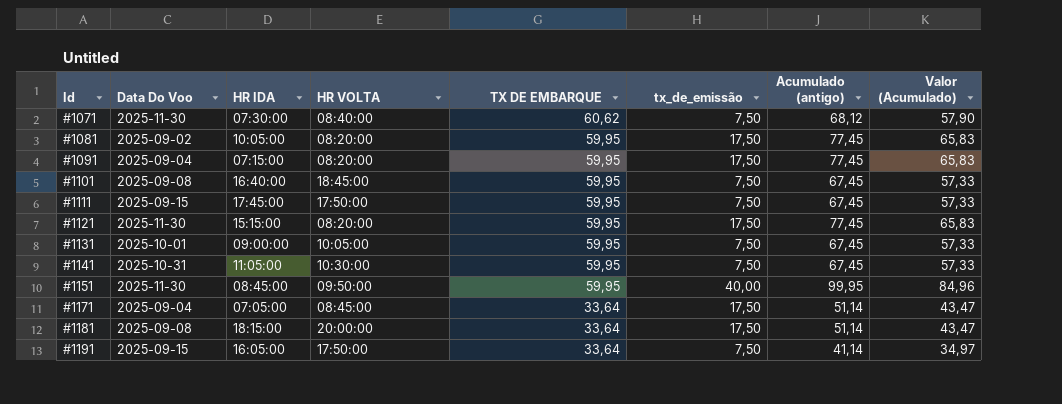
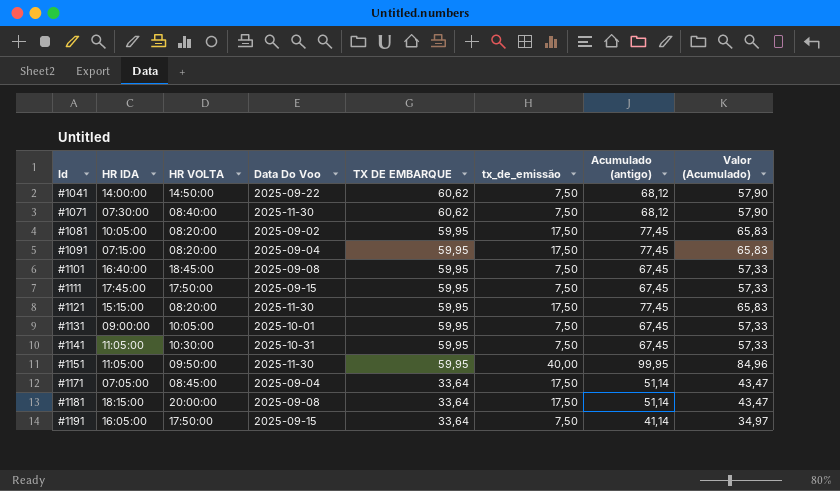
column Data Do Voo | position: 2 -> 4
row #1041: none -> 14:00:00 | 14:50:00 | 2025-09-22 | 60,62 | 7,50 | 68,12 | 57,90
#1151 | HR IDA: 08:45:00 -> 11:05:00

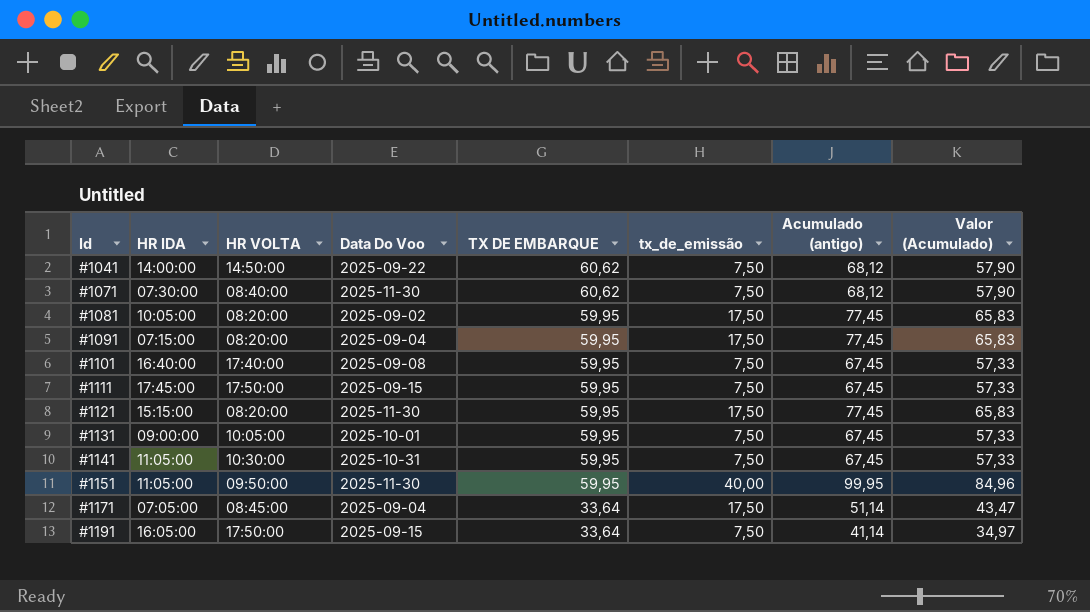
row #1181: 18:15:00 | 20:00:00 | 2025-09-08 | 33,64 | 17,50 | 51,14 | 43,47 -> none
#1101 | HR VOLTA: 18:45:00 -> 17:40:00

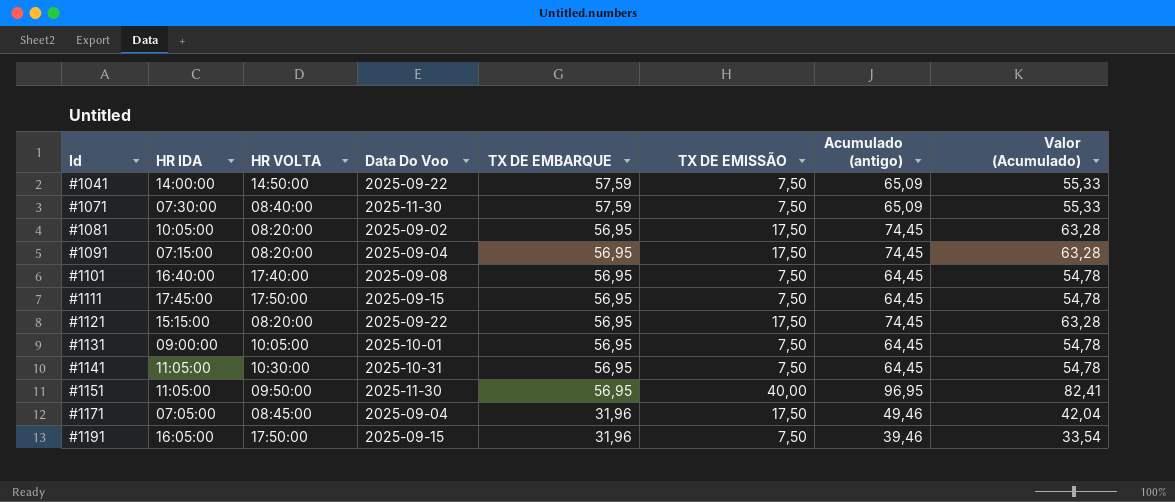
column name: tx_de_emissão -> TX DE EMISSÃO
#1041 | TX DE EMBARQUE: 60,62 -> 57,59
#1041 | Acumulado (antigo): 68,12 -> 65,09
#1041 | Valor (Acumulado): 57,90 -> 55,33
#1071 | TX DE EMBARQUE: 60,62 -> 57,59
#1071 | Acumulado (antigo): 68,12 -> 65,09
#1071 | Valor (Acumulado): 57,90 -> 55,33
#1081 | TX DE EMBARQUE: 59,95 -> 56,95
#1081 | Acumulado (antigo): 77,45 -> 74,45
#1081 | Valor (Acumulado): 65,83 -> 63,28
#1091 | TX DE EMBARQUE: 59,95 -> 56,95
#1091 | Acumulado (antigo): 77,45 -> 74,45
#1091 | Valor (Acumulado): 65,83 -> 63,28
#1101 | TX DE EMBARQUE: 59,95 -> 56,95
#1101 | Acumulado (antigo): 67,45 -> 64,45
#1101 | Valor (Acumulado): 57,33 -> 54,78
#1111 | TX DE EMBARQUE: 59,95 -> 56,95
#1111 | Acumulado (antigo): 67,45 -> 64,45
#1111 | Valor (Acumulado): 57,33 -> 54,78
#1121 | Data Do Voo: 2025-11-30 -> 2025-09-22
#1121 | TX DE EMBARQUE: 59,95 -> 56,95
#1121 | Acumulado (antigo): 77,45 -> 74,45
#1121 | Valor (Acumulado): 65,83 -> 63,28
#1131 | TX DE EMBARQUE: 59,95 -> 56,95
#1131 | Acumulado (antigo): 67,45 -> 64,45
#1131 | Valor (Acumulado): 57,33 -> 54,78
#1141 | TX DE EMBARQUE: 59,95 -> 56,95
#1141 | Acumulado (antigo): 67,45 -> 64,45
#1141 | Valor (Acumulado): 57,33 -> 54,78
#1151 | TX DE EMBARQUE: 59,95 -> 56,95
#1151 | Acumulado (antigo): 99,95 -> 96,95
#1151 | Valor (Acumulado): 84,96 -> 82,41
#1171 | TX DE EMBARQUE: 33,64 -> 31,96
#1171 | Acumulado (antigo): 51,14 -> 49,46
#1171 | Valor (Acumulado): 43,47 -> 42,04
#1191 | TX DE EMBARQUE: 33,64 -> 31,96
#1191 | Acumulado (antigo): 41,14 -> 39,46
#1191 | Valor (Acumulado): 34,97 -> 33,54

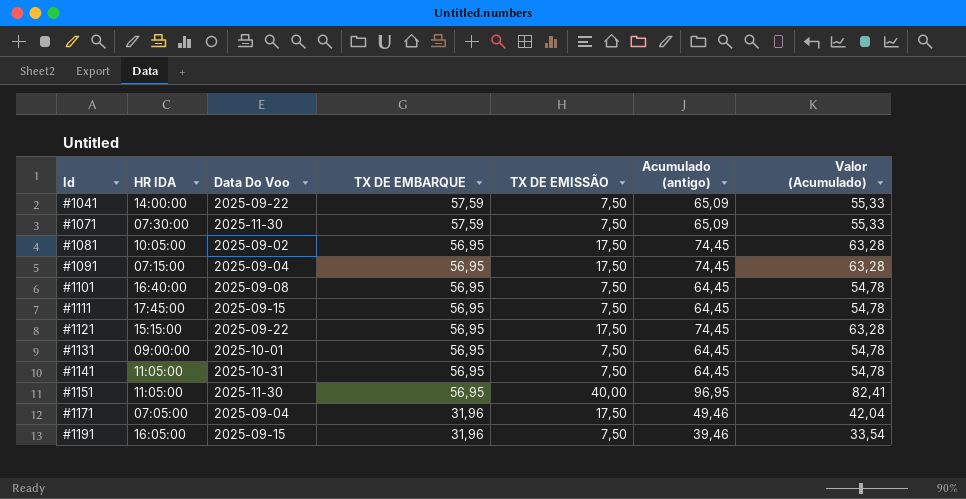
column HR VOLTA | position: 3 -> none

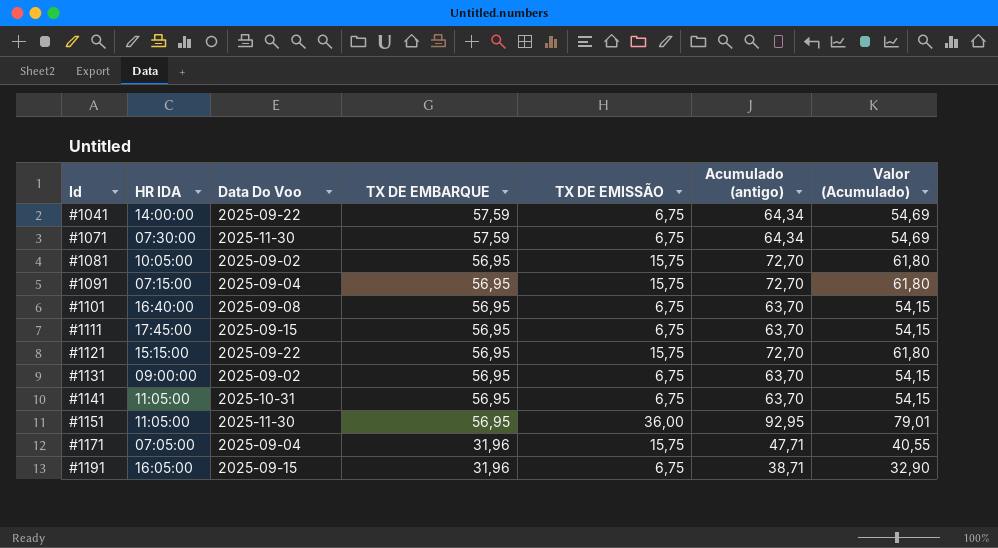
#1041 | TX DE EMISSÃO: 7,50 -> 6,75
#1041 | Acumulado (antigo): 65,09 -> 64,34
#1041 | Valor (Acumulado): 55,33 -> 54,69
#1071 | TX DE EMISSÃO: 7,50 -> 6,75
#1071 | Acumulado (antigo): 65,09 -> 64,34
#1071 | Valor (Acumulado): 55,33 -> 54,69
#1081 | TX DE EMISSÃO: 17,50 -> 15,75
#1081 | Acumulado (antigo): 74,45 -> 72,70
#1081 | Valor (Acumulado): 63,28 -> 61,80
#1091 | TX DE EMISSÃO: 17,50 -> 15,75
#1091 | Acumulado (antigo): 74,45 -> 72,70
#1091 | Valor (Acumulado): 63,28 -> 61,80
#1101 | TX DE EMISSÃO: 7,50 -> 6,75
#1101 | Acumulado (antigo): 64,45 -> 63,70
#1101 | Valor (Acumulado): 54,78 -> 54,15
#1111 | TX DE EMISSÃO: 7,50 -> 6,75
#1111 | Acumulado (antigo): 64,45 -> 63,70
#1111 | Valor (Acumulado): 54,78 -> 54,15
#1121 | TX DE EMISSÃO: 17,50 -> 15,75
#1121 | Acumulado (antigo): 74,45 -> 72,70
#1121 | Valor (Acumulado): 63,28 -> 61,80
#1131 | Data Do Voo: 2025-10-01 -> 2025-09-02
#1131 | TX DE EMISSÃO: 7,50 -> 6,75
#1131 | Acumulado (antigo): 64,45 -> 63,70
#1131 | Valor (Acumulado): 54,78 -> 54,15
#1141 | TX DE EMISSÃO: 7,50 -> 6,75
#1141 | Acumulado (antigo): 64,45 -> 63,70
#1141 | Valor (Acumulado): 54,78 -> 54,15
#1151 | TX DE EMISSÃO: 40,00 -> 36,00
#1151 | Acumulado (antigo): 96,95 -> 92,95
#1151 | Valor (Acumulado): 82,41 -> 79,01
#1171 | TX DE EMISSÃO: 17,50 -> 15,75
#1171 | Acumulado (antigo): 49,46 -> 47,71
#1171 | Valor (Acumulado): 42,04 -> 40,55
#1191 | TX DE EMISSÃO: 7,50 -> 6,75
#1191 | Acumulado (antigo): 39,46 -> 38,71
#1191 | Valor (Acumulado): 33,54 -> 32,90

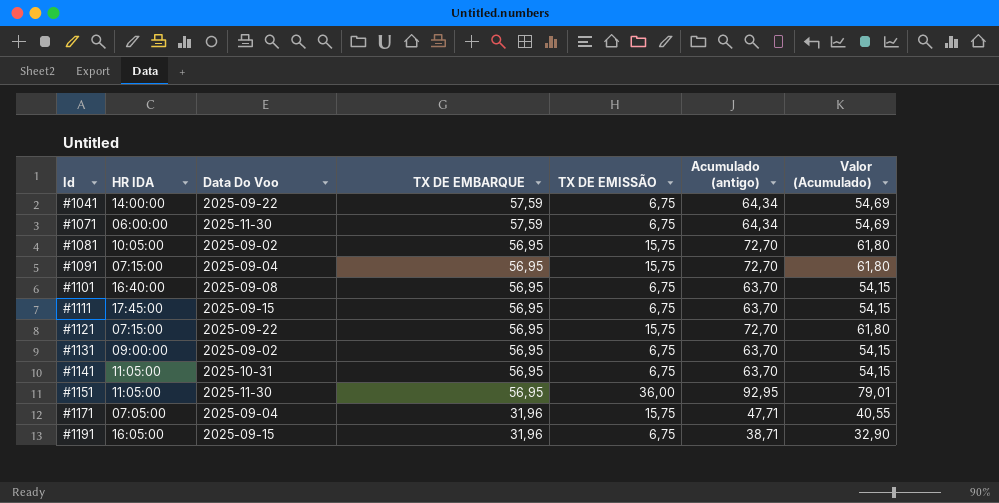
#1071 | HR IDA: 07:30:00 -> 06:00:00
#1121 | HR IDA: 15:15:00 -> 07:15:00

